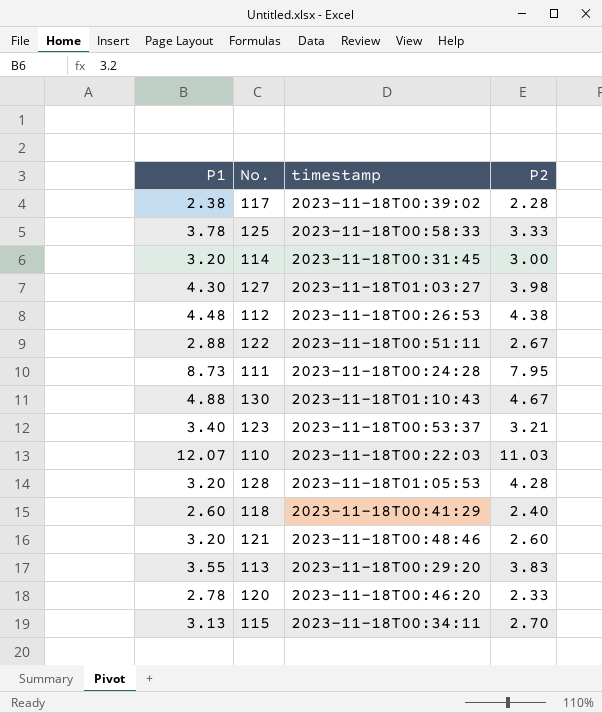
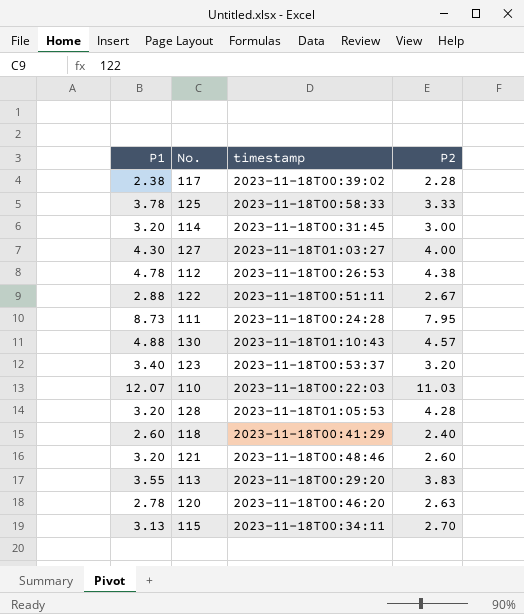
127 | P2: 3.98 -> 4.00
112 | P1: 4.48 -> 4.78
130 | P2: 4.67 -> 4.57
123 | P2: 3.21 -> 3.20
120 | P2: 2.33 -> 2.63

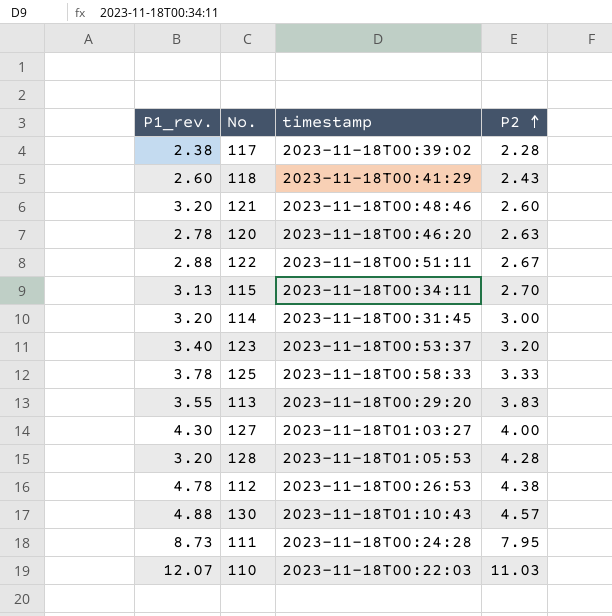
row order: none -> P2 ascending
column name: P1 -> P1_rev.
118 | P2: 2.40 -> 2.43

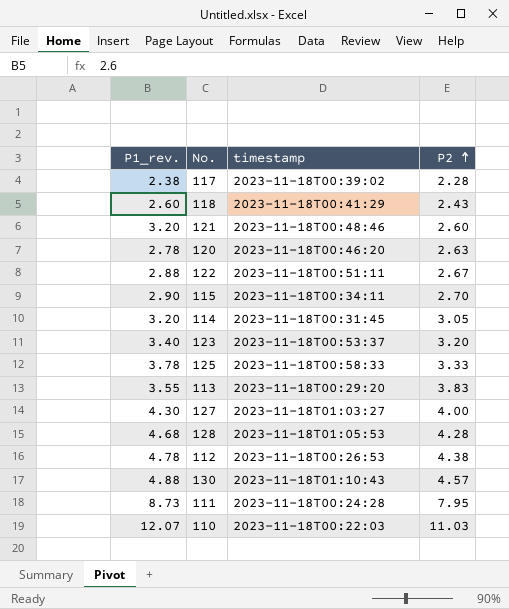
115 | P1_rev.: 3.13 -> 2.90
114 | P2: 3.00 -> 3.05
128 | P1_rev.: 3.20 -> 4.68

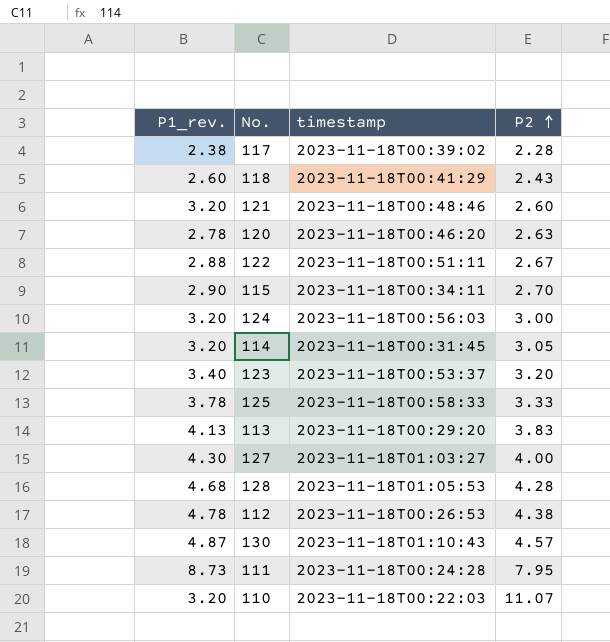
row 124: none -> 3.20 | 2023-11-18T00:56:03 | 3.00
113 | P1_rev.: 3.55 -> 4.13
130 | P1_rev.: 4.88 -> 4.87
110 | P1_rev.: 12.07 -> 3.20
110 | P2: 11.03 -> 11.07

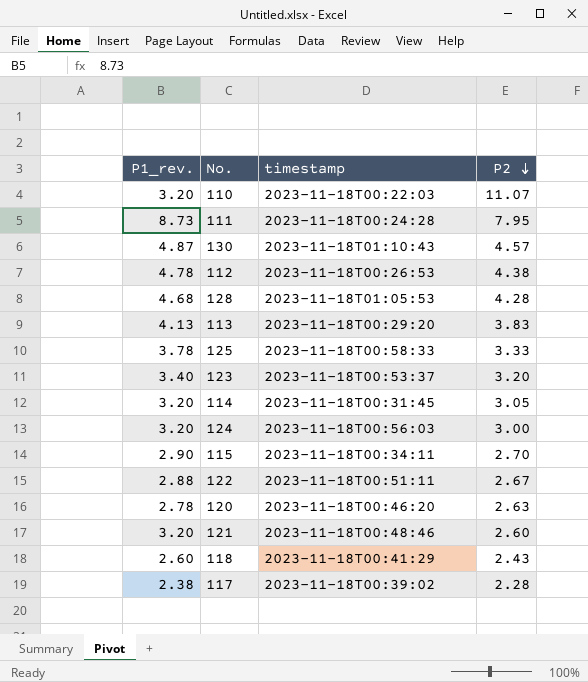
row order: P2 ascending -> P2 descending
row 127: 4.30 | 2023-11-18T01:03:27 | 4.00 -> none

